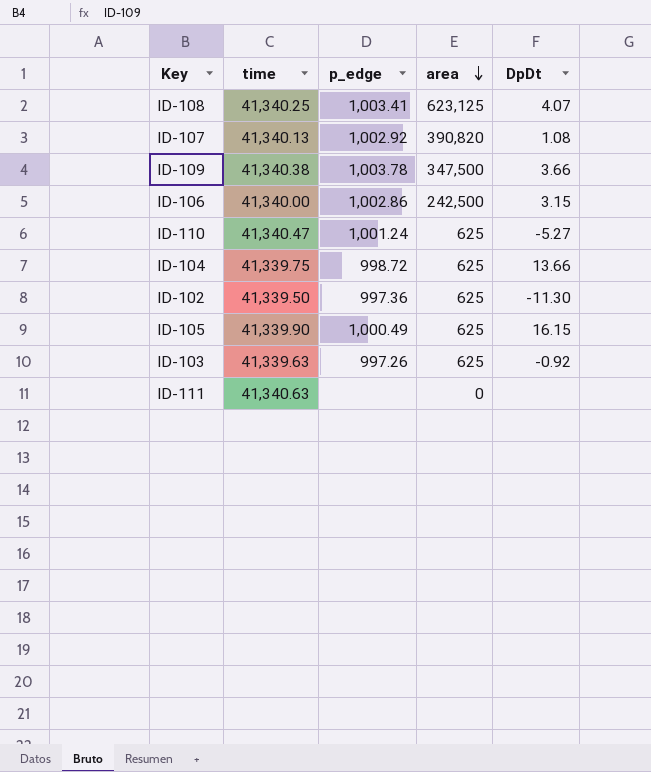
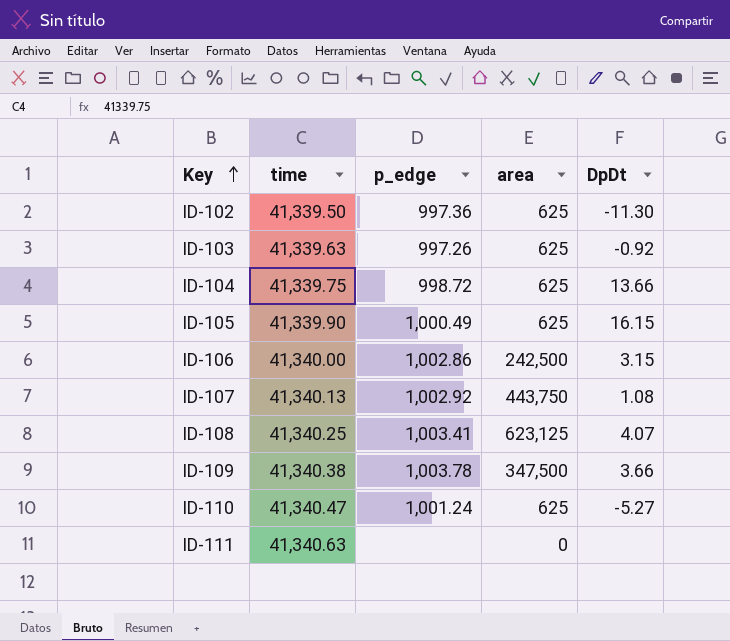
row order: area descending -> Key ascending
ID-107 | area: 390,820 -> 443,750

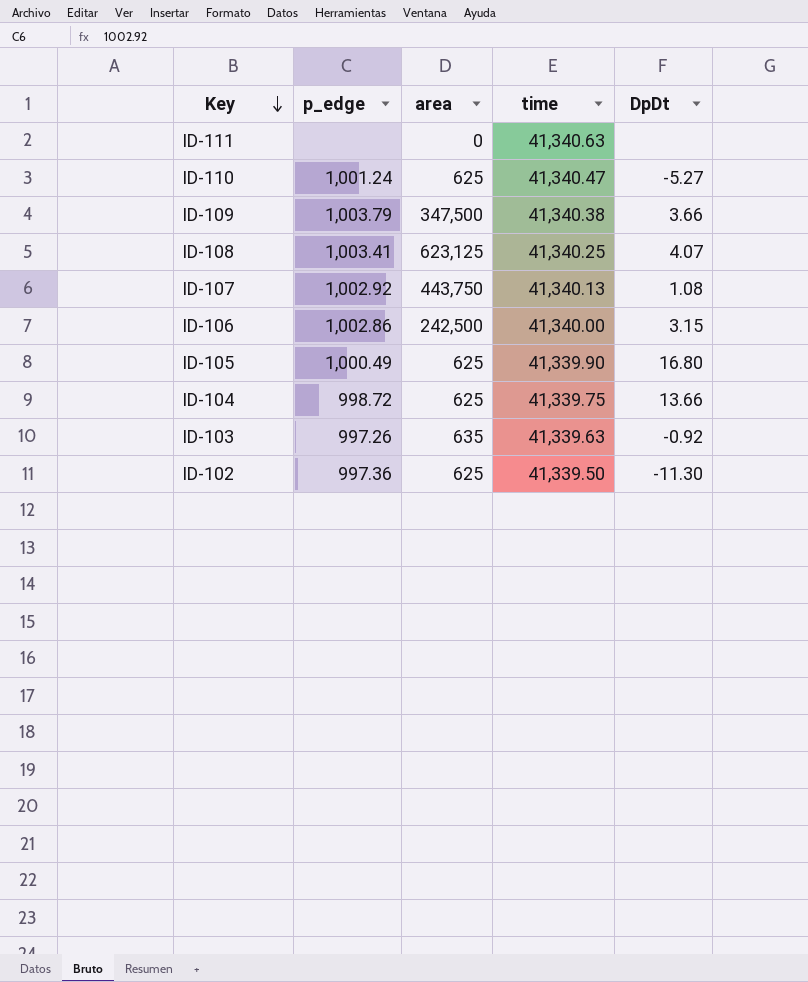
row order: Key ascending -> Key descending
column time | position: 2 -> 4
ID-109 | p_edge: 1,003.78 -> 1,003.79
ID-105 | DpDt: 16.15 -> 16.80
ID-103 | area: 625 -> 635

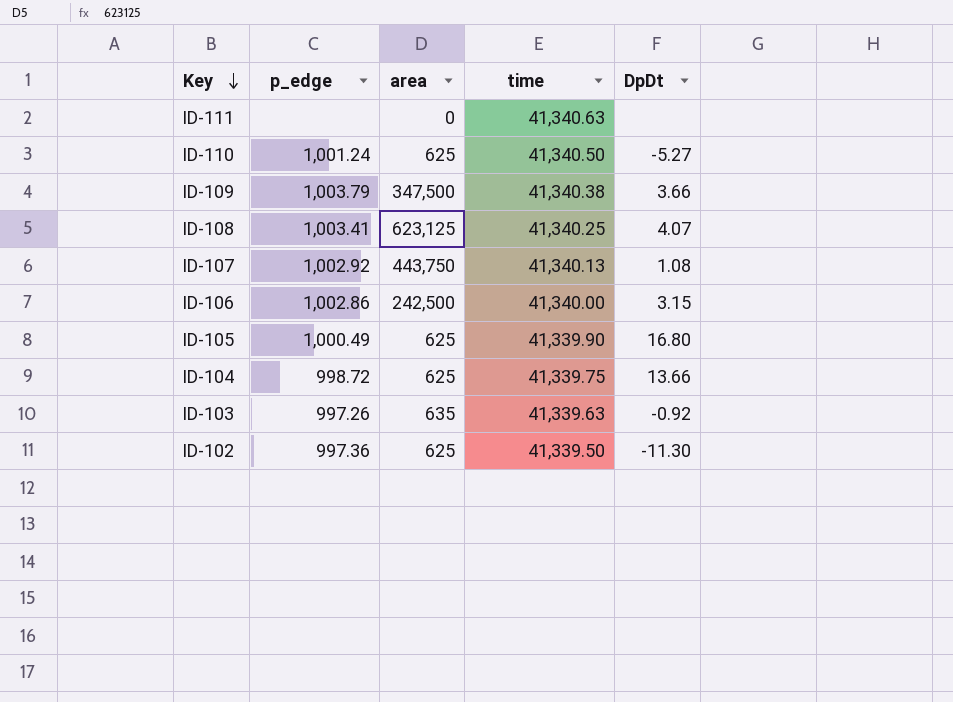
ID-110 | time: 41,340.47 -> 41,340.50

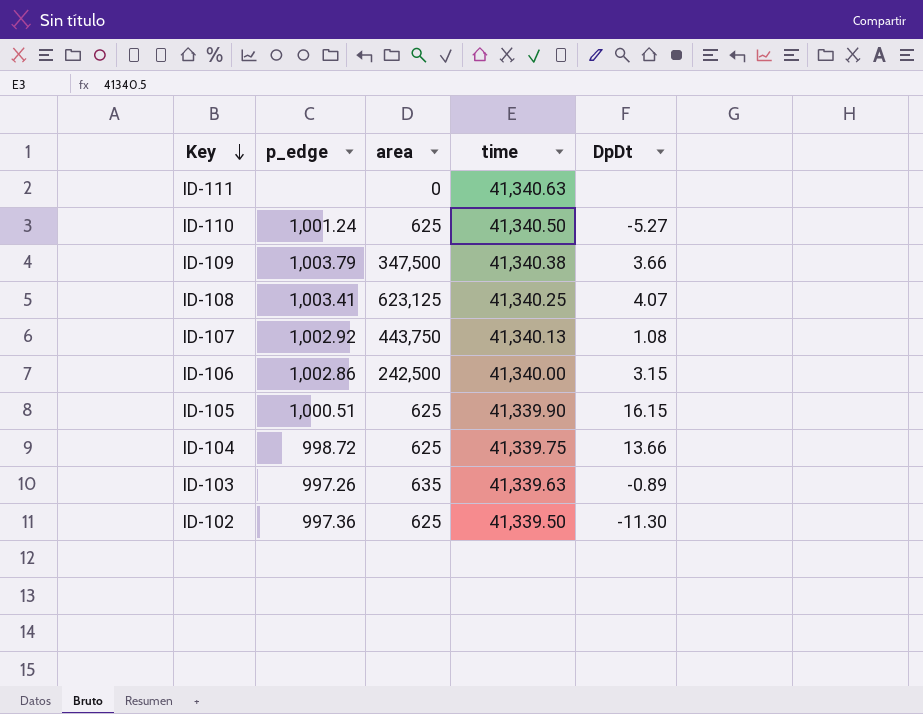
ID-105 | p_edge: 1,000.49 -> 1,000.51
ID-105 | DpDt: 16.80 -> 16.15
ID-103 | DpDt: -0.92 -> -0.89

